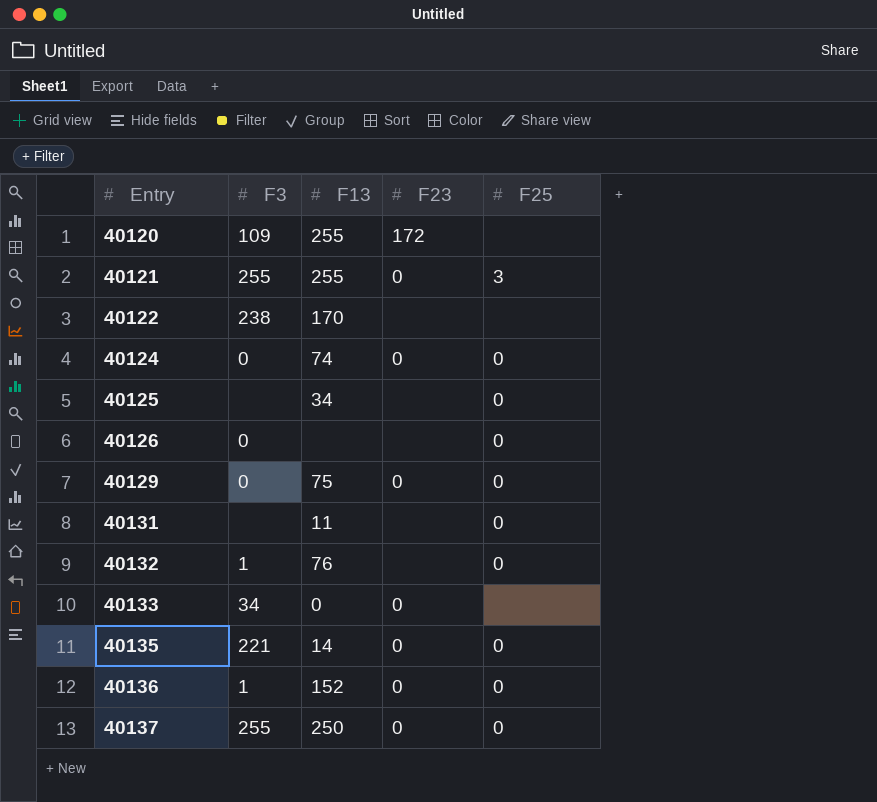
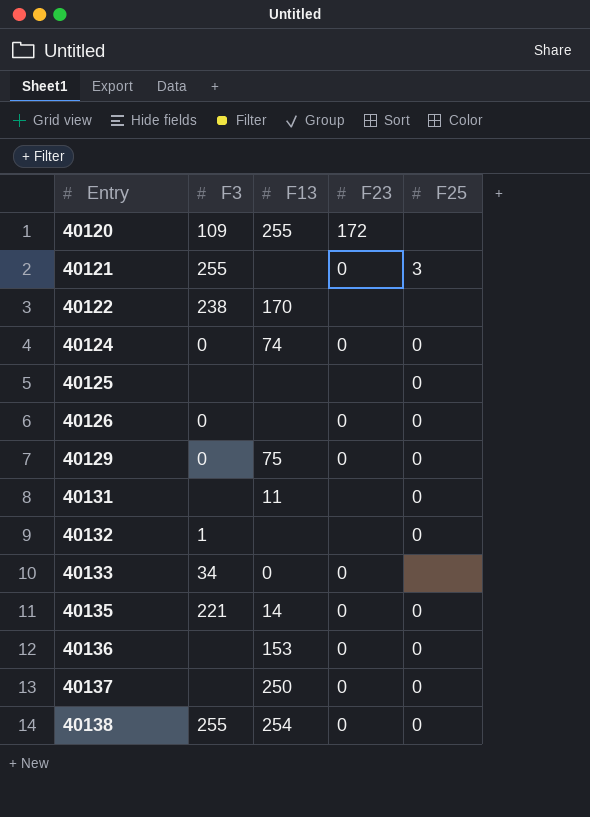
40121 | F13: 255 -> none
40125 | F13: 34 -> none
40126 | F23: none -> 0
40132 | F13: 76 -> none
40136 | F3: 1 -> none
40136 | F13: 152 -> 153
40137 | F3: 255 -> none
row 40138: none -> 255 | 254 | 0 | 0

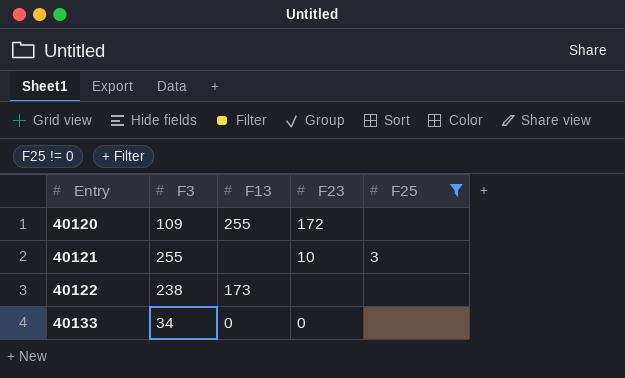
filter: none -> F25 != 0
40121 | F23: 0 -> 10
40122 | F13: 170 -> 173

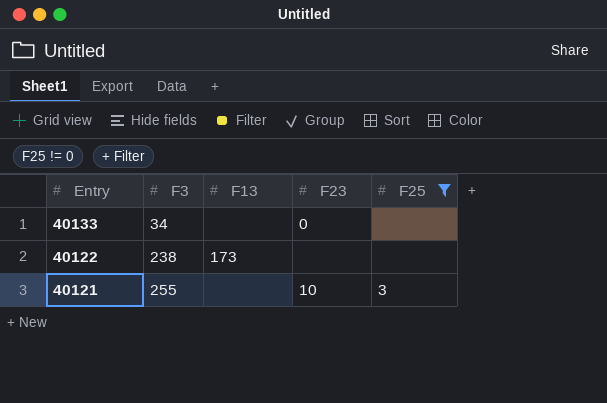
row order: Entry ascending -> Entry descending
row 40120: 109 | 255 | 172 | none -> none
40133 | F13: 0 -> none

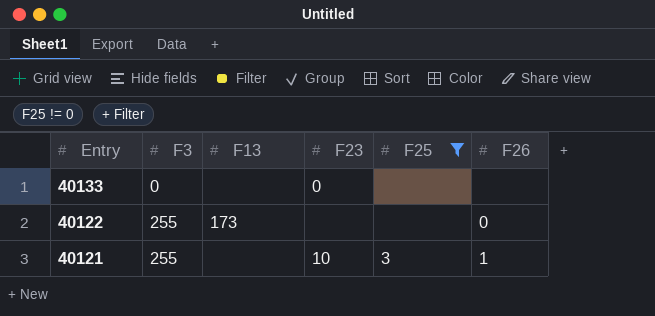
column F26 | position: none -> 6
40133 | F3: 34 -> 0
40122 | F3: 238 -> 255

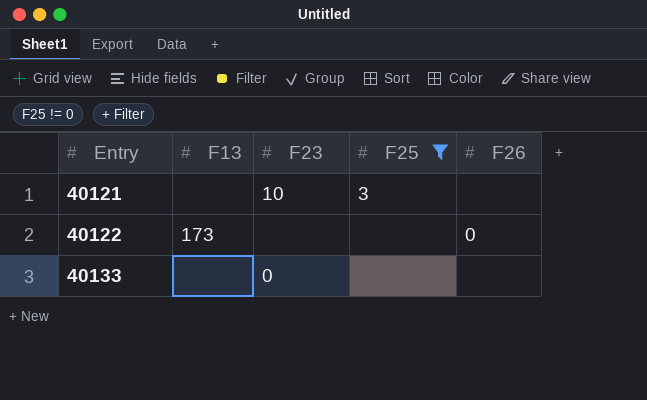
row order: Entry descending -> Entry ascending
column F3 | position: 2 -> none
40121 | F26: 1 -> none

